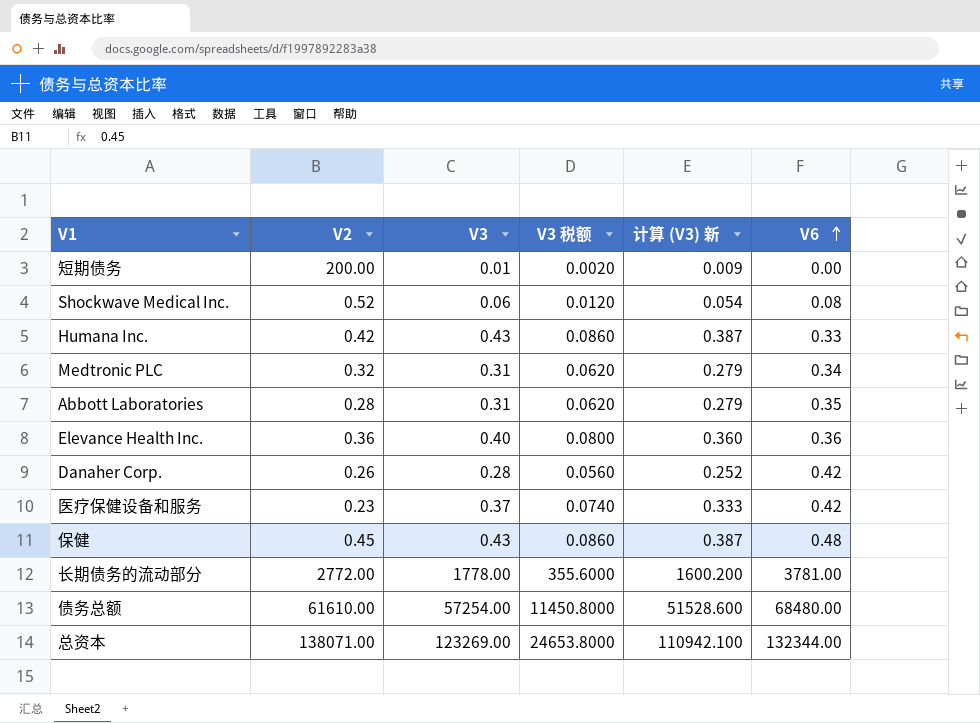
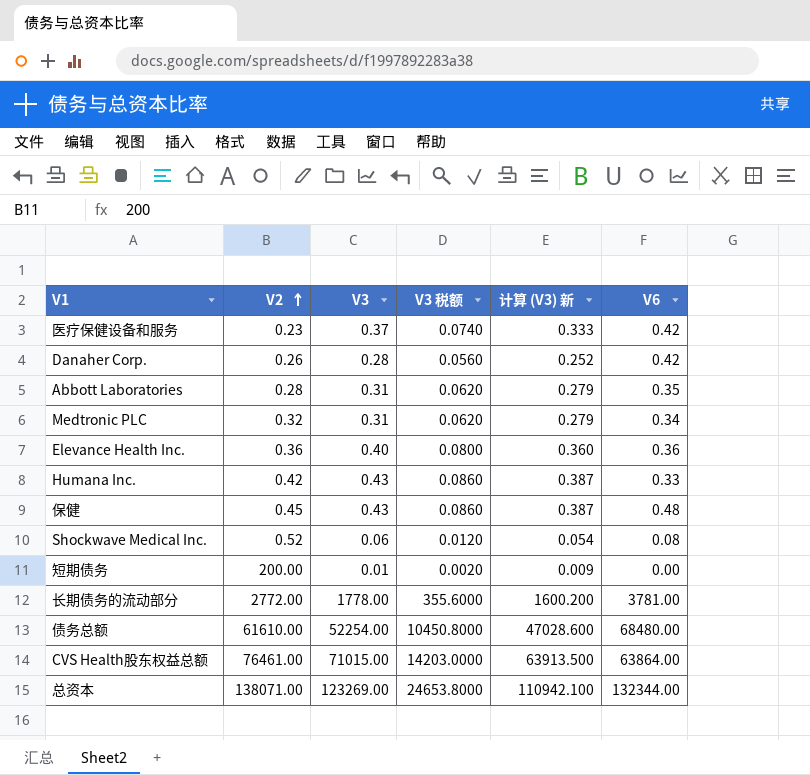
row order: V6 ascending -> V2 ascending
债务总额 | V3: 57254.00 -> 52254.00
债务总额 | V3 税额: 11450.8000 -> 10450.8000
债务总额 | 计算 (V3) 新: 51528.600 -> 47028.600
row CVS Health股东权益总额: none -> 76461.00 | 71015.00 | 14203.0000 | 63913.500 | 63864.00

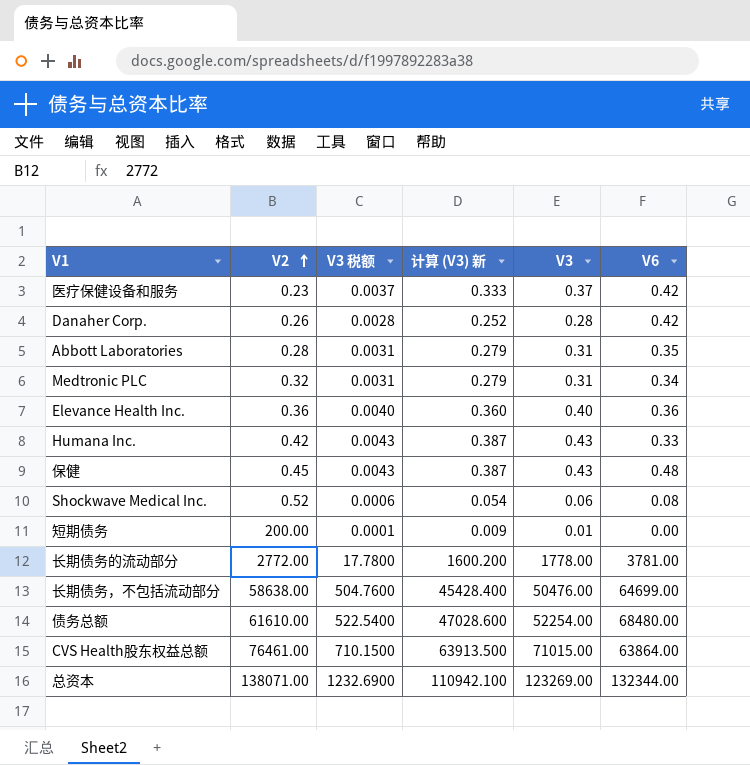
column V3 税额 | formula: [V3] * 0.2 -> [V3] * 0.01
column V3 | position: 3 -> 5
row 长期债务，不包括流动部分: none -> 58638.00 | 504.7600 | 45428.400 | 50476.00 | 64699.00

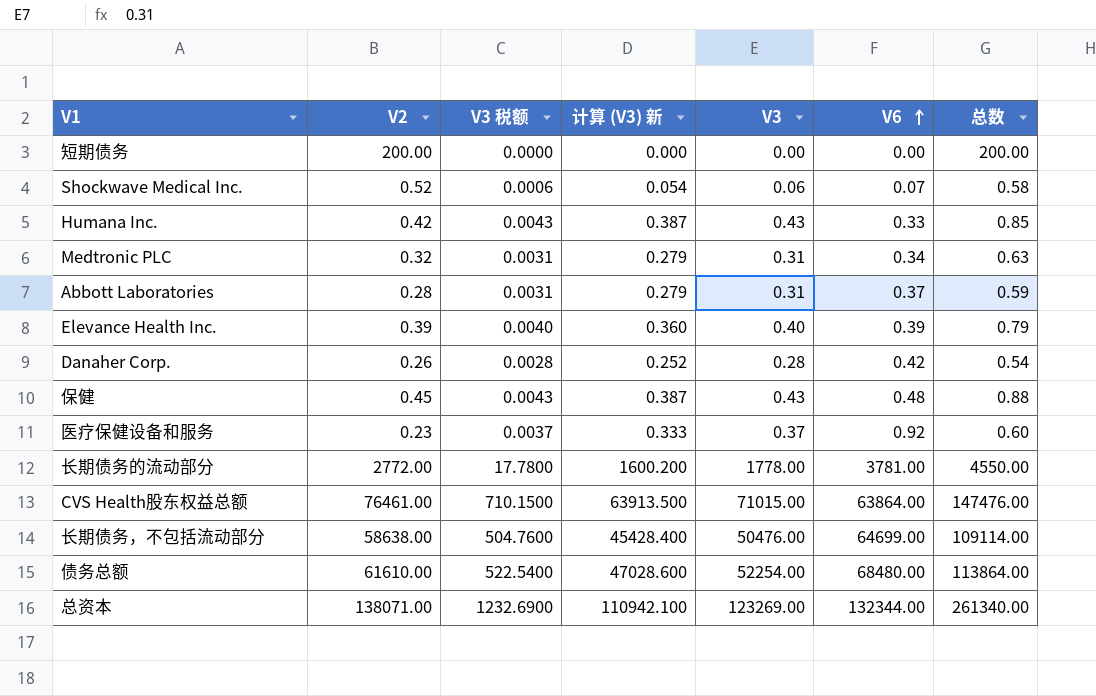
row order: V2 ascending -> V6 ascending
column 总数 | formula: none -> [V2] + [V3]
短期债务 | V3 税额: 0.0001 -> 0.0000
短期债务 | 计算 (V3) 新: 0.009 -> 0.000
短期债务 | V3: 0.01 -> 0.00
Shockwave Medical Inc. | V6: 0.08 -> 0.07
Abbott Laboratories | V6: 0.35 -> 0.37
Elevance Health Inc. | V2: 0.36 -> 0.39
Elevance Health Inc. | V6: 0.36 -> 0.39
医疗保健设备和服务 | V6: 0.42 -> 0.92

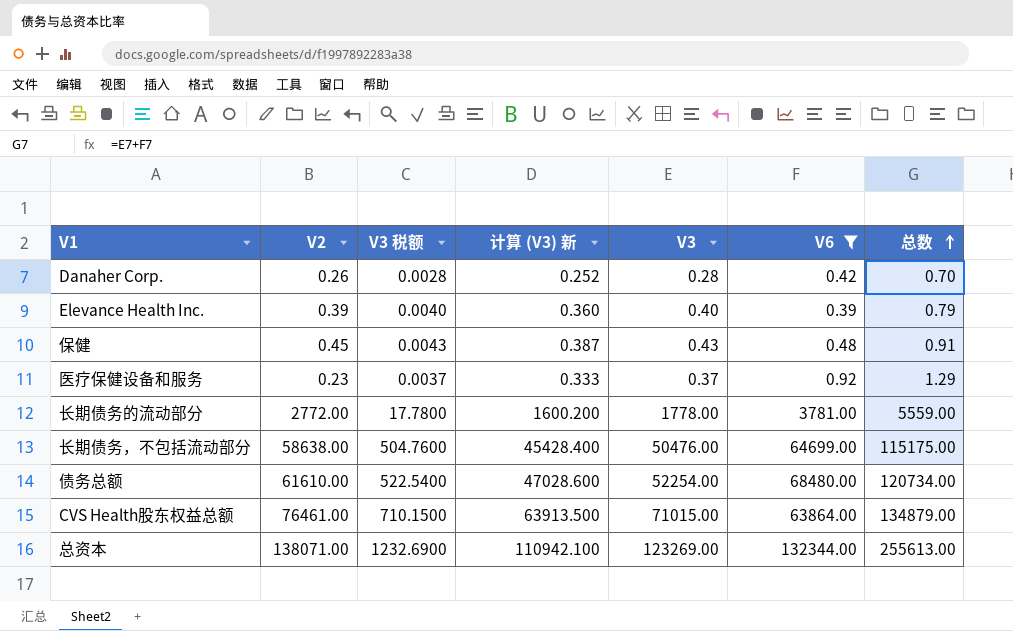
filter: none -> V6 >= 0.39
row order: V6 ascending -> 总数 ascending
column 总数 | formula: [V2] + [V3] -> [V3] + [V6]

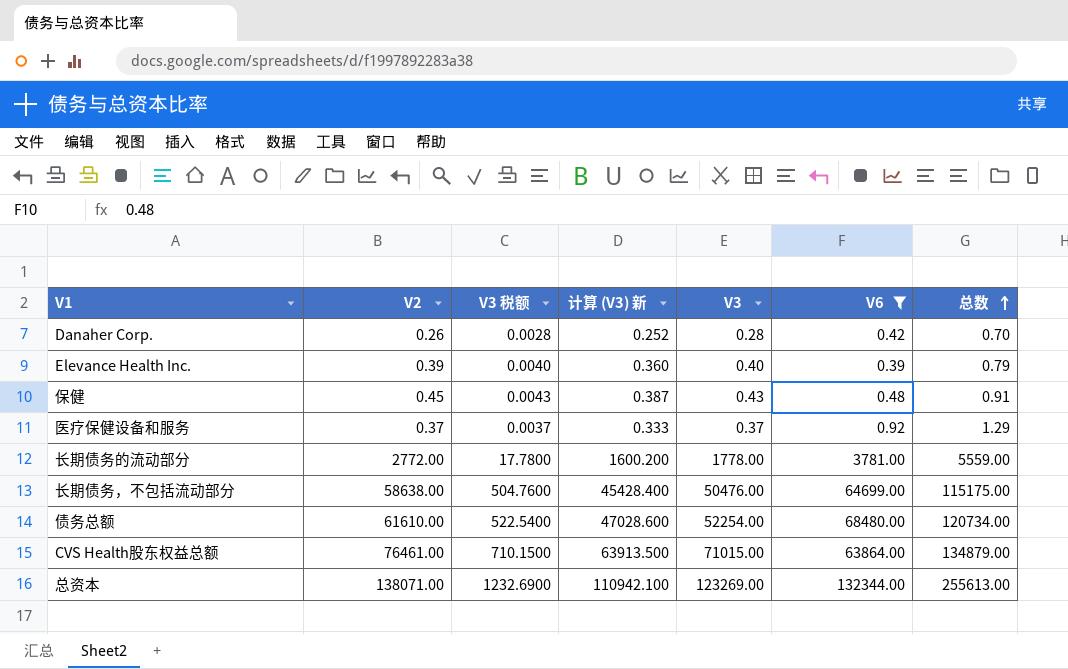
医疗保健设备和服务 | V2: 0.23 -> 0.37

